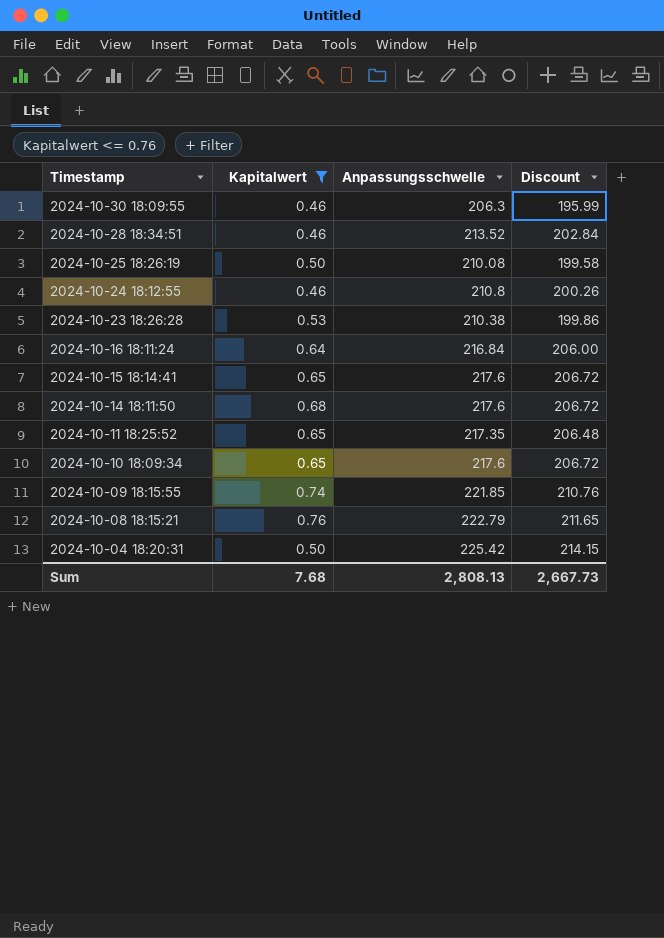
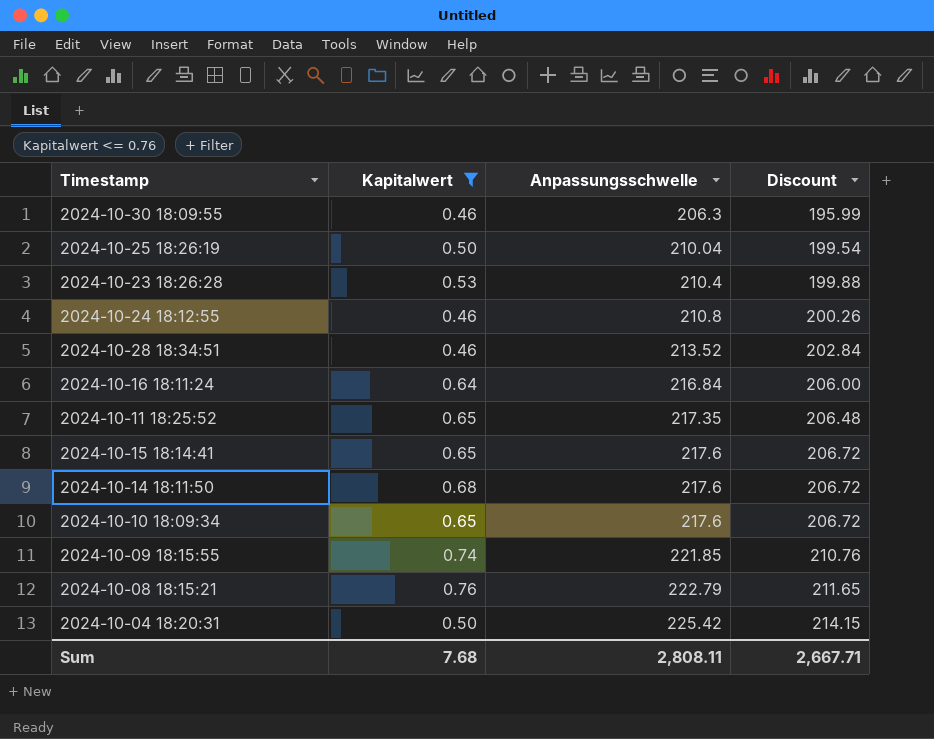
row order: Timestamp descending -> Anpassungsschwelle ascending
2024-10-25 18:26:19 | Anpassungsschwelle: 210.08 -> 210.04
2024-10-25 18:26:19 | Discount: 199.58 -> 199.54
2024-10-23 18:26:28 | Anpassungsschwelle: 210.38 -> 210.4
2024-10-23 18:26:28 | Discount: 199.86 -> 199.88
Sum | Anpassungsschwelle: 2,808.13 -> 2,808.11
Sum | Discount: 2,667.73 -> 2,667.71

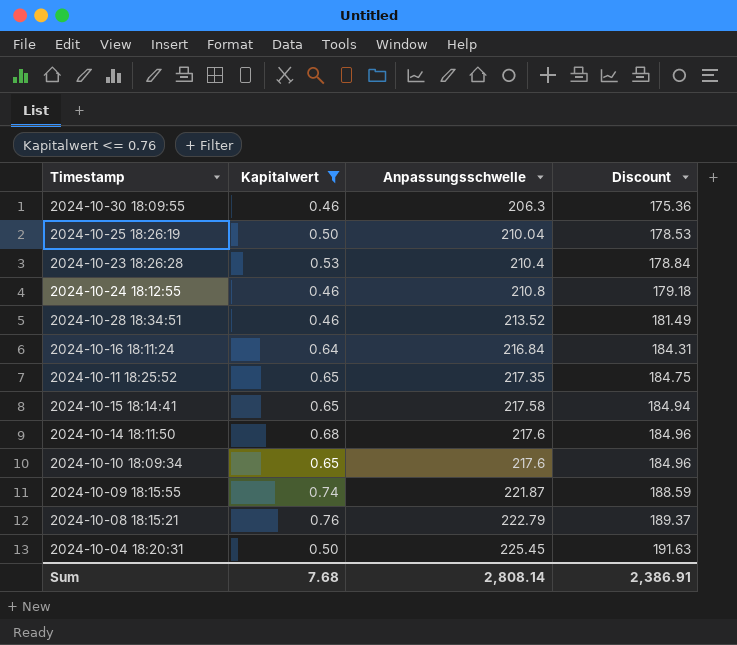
column Discount | formula: [Anpassungsschwelle] * 0.95 -> [Anpassungsschwelle] * 0.85
2024-10-15 18:14:41 | Anpassungsschwelle: 217.6 -> 217.58
2024-10-09 18:15:55 | Anpassungsschwelle: 221.85 -> 221.87
2024-10-04 18:20:31 | Anpassungsschwelle: 225.42 -> 225.45
Sum | Anpassungsschwelle: 2,808.11 -> 2,808.14
Sum | Discount: 2,667.71 -> 2,386.91

